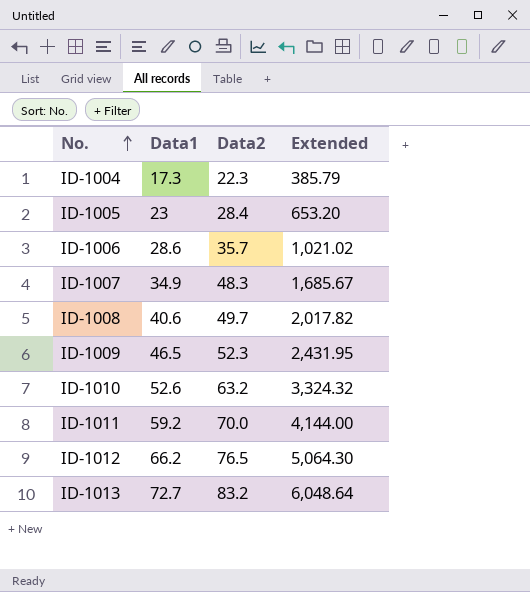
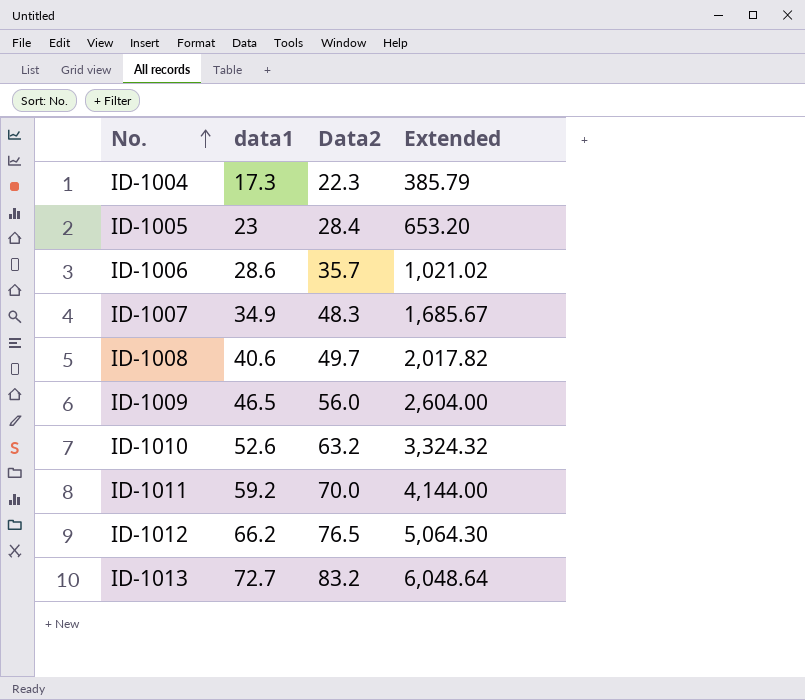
column name: Data1 -> data1
ID-1009 | Data2: 52.3 -> 56.0
ID-1009 | Extended: 2,431.95 -> 2,604.00

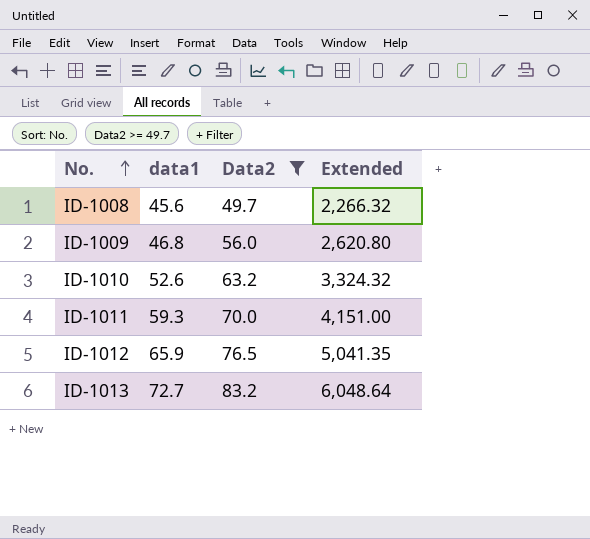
filter: none -> Data2 >= 49.7
ID-1008 | data1: 40.6 -> 45.6
ID-1008 | Extended: 2,017.82 -> 2,266.32
ID-1009 | data1: 46.5 -> 46.8
ID-1009 | Extended: 2,604.00 -> 2,620.80
ID-1011 | data1: 59.2 -> 59.3
ID-1011 | Extended: 4,144.00 -> 4,151.00
ID-1012 | data1: 66.2 -> 65.9
ID-1012 | Extended: 5,064.30 -> 5,041.35

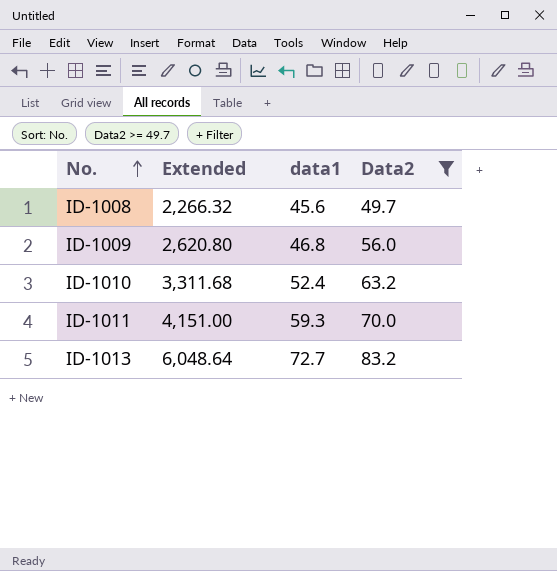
column Extended | position: 4 -> 2
row ID-1012: 65.9 | 76.5 | 5,041.35 -> none
ID-1010 | Extended: 3,324.32 -> 3,311.68
ID-1010 | data1: 52.6 -> 52.4

